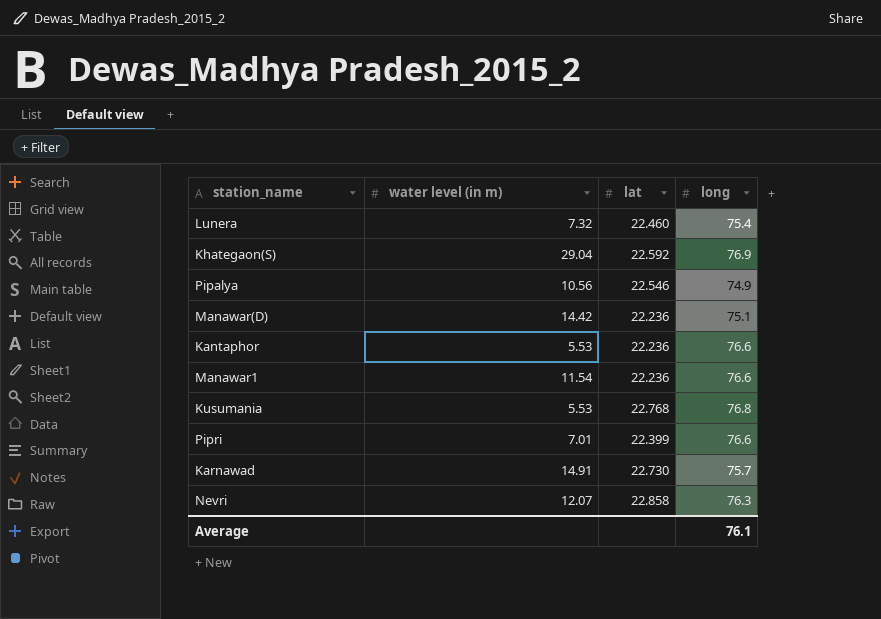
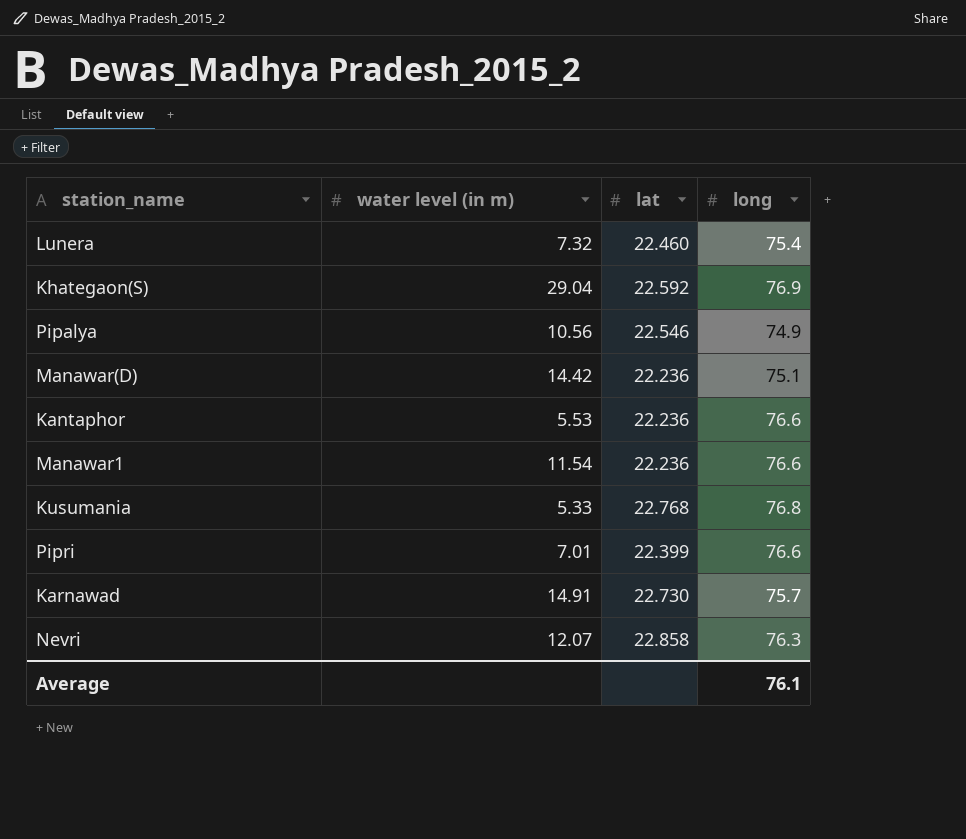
Kusumania | water level (in m): 5.53 -> 5.33

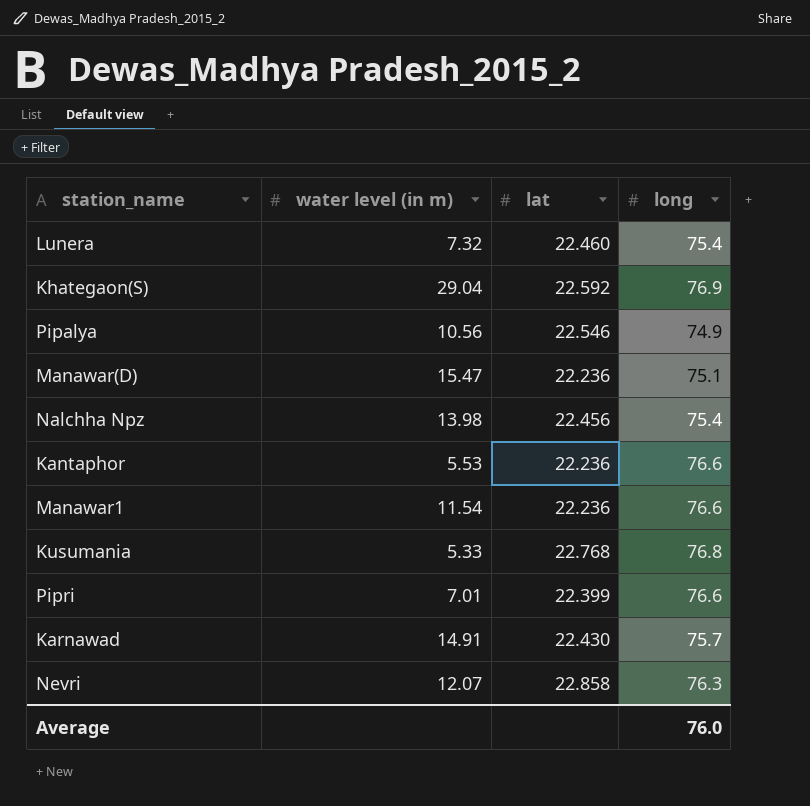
Manawar(D) | water level (in m): 14.42 -> 15.47
row Nalchha Npz: none -> 13.98 | 22.456 | 75.4
Karnawad | lat: 22.730 -> 22.430
Average | long: 76.1 -> 76.0

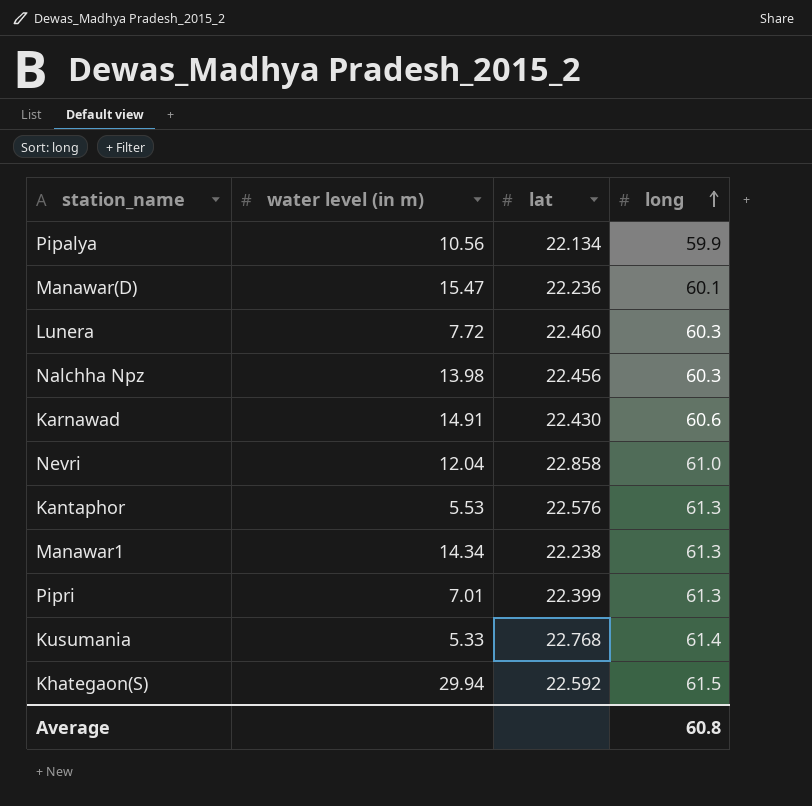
row order: none -> long ascending
Pipalya | lat: 22.546 -> 22.134
Pipalya | long: 74.9 -> 59.9
Manawar(D) | long: 75.1 -> 60.1
Lunera | water level (in m): 7.32 -> 7.72
Lunera | long: 75.4 -> 60.3
Nalchha Npz | long: 75.4 -> 60.3
Karnawad | long: 75.7 -> 60.6
Nevri | water level (in m): 12.07 -> 12.04
Nevri | long: 76.3 -> 61.0
Kantaphor | lat: 22.236 -> 22.576
Kantaphor | long: 76.6 -> 61.3
Manawar1 | water level (in m): 11.54 -> 14.34
Manawar1 | lat: 22.236 -> 22.238
Manawar1 | long: 76.6 -> 61.3
Pipri | long: 76.6 -> 61.3
Kusumania | long: 76.8 -> 61.4
Khategaon(S) | water level (in m): 29.04 -> 29.94
Khategaon(S) | long: 76.9 -> 61.5
Average | long: 76.0 -> 60.8

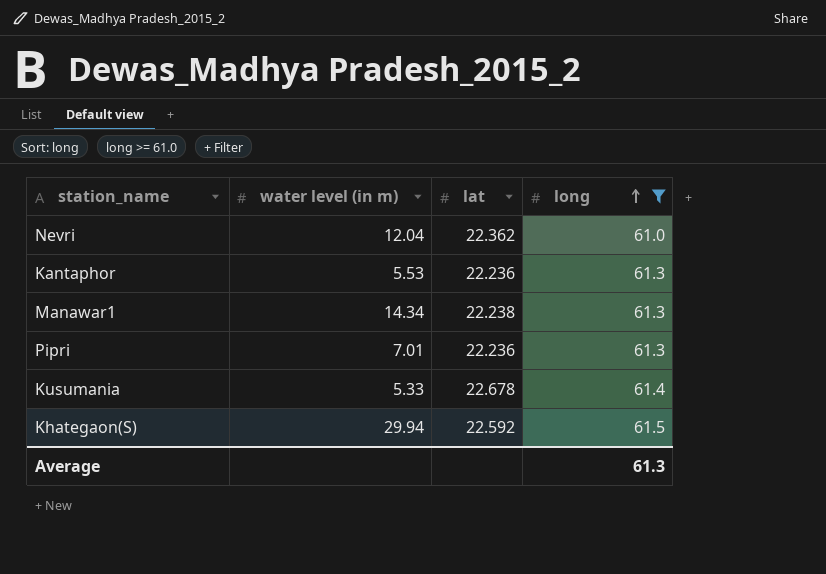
filter: none -> long >= 61.0
Nevri | lat: 22.858 -> 22.362
Kantaphor | lat: 22.576 -> 22.236
Pipri | lat: 22.399 -> 22.236
Kusumania | lat: 22.768 -> 22.678
Average | long: 60.8 -> 61.3

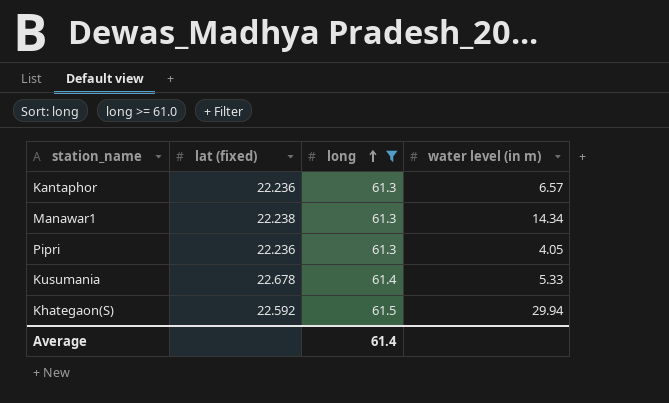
column name: lat -> lat (fixed)
column water level (in m) | position: 2 -> 4
row Nevri: 12.04 | 22.362 | 61.0 -> none
Kantaphor | water level (in m): 5.53 -> 6.57
Pipri | water level (in m): 7.01 -> 4.05
Average | long: 61.3 -> 61.4

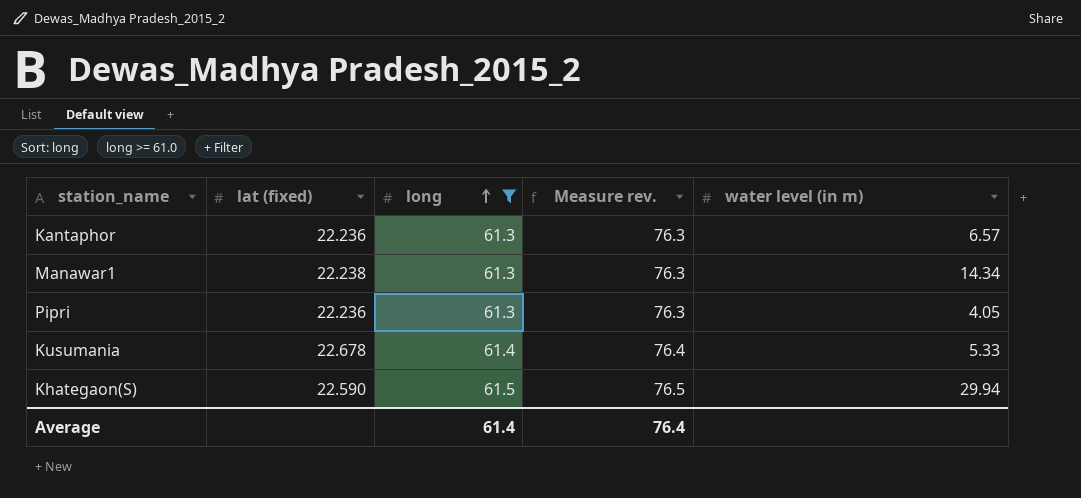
column Measure rev. | formula: none -> [long] + 15
Khategaon(S) | lat (fixed): 22.592 -> 22.590

